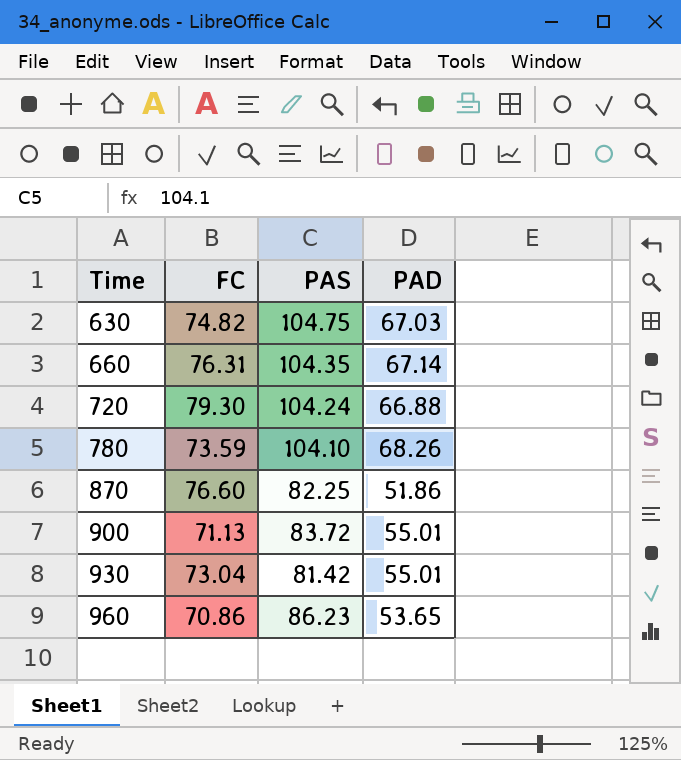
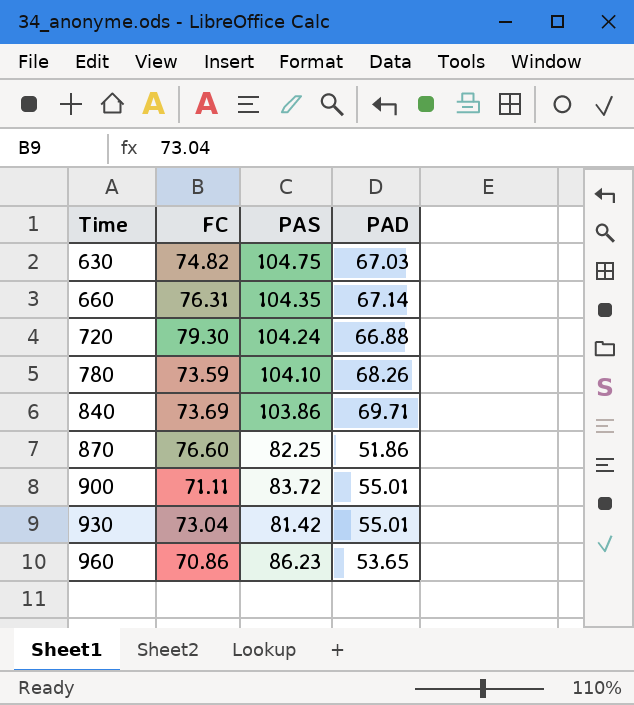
row 840: none -> 73.69 | 103.86 | 69.71
900 | FC: 71.13 -> 71.11

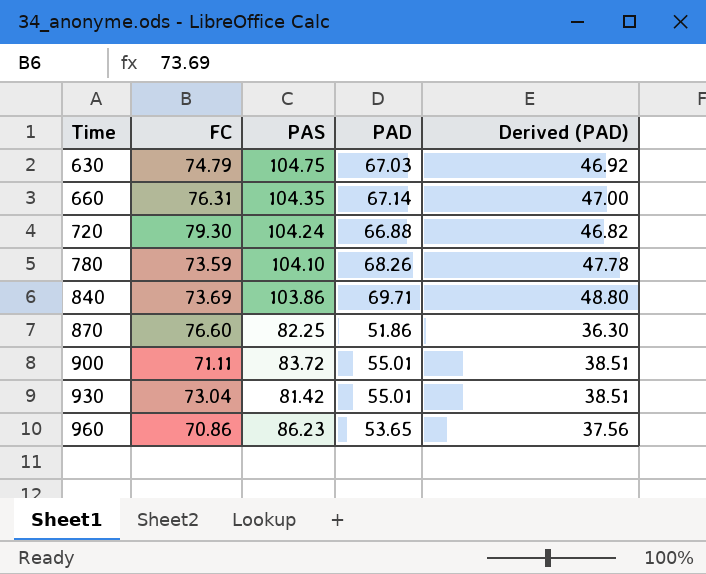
column Derived (PAD) | formula: none -> [PAD] * 0.7
630 | FC: 74.82 -> 74.79

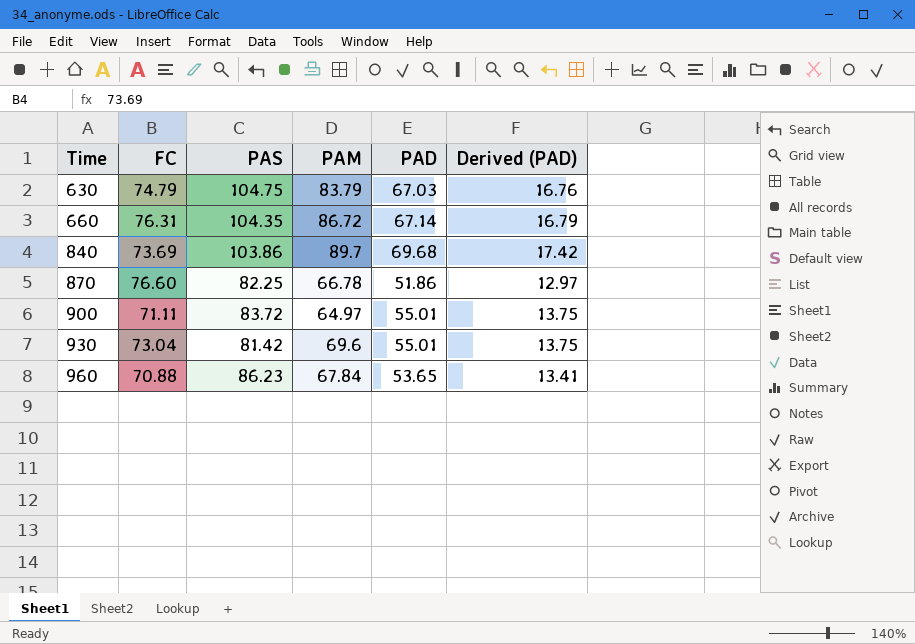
column PAM | position: none -> 4
column Derived (PAD) | formula: [PAD] * 0.7 -> [PAD] * 0.25
row 720: 79.30 | 104.24 | 66.88 | 46.82 -> none
row 780: 73.59 | 104.10 | 68.26 | 47.78 -> none
840 | PAD: 69.71 -> 69.68
960 | FC: 70.86 -> 70.88

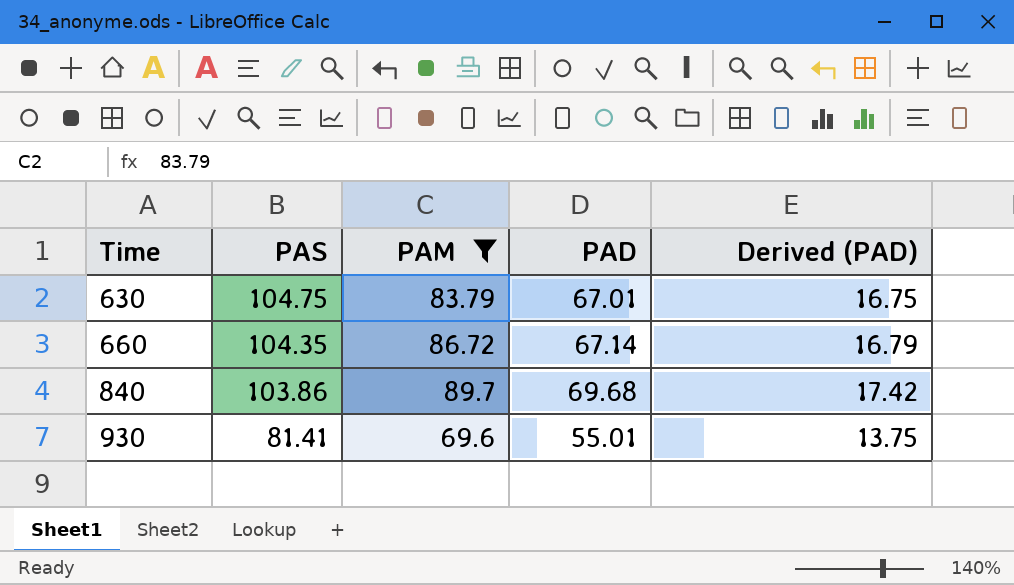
filter: none -> PAM >= 69.6
column FC | position: 2 -> none
630 | PAD: 67.03 -> 67.01
630 | Derived (PAD): 16.76 -> 16.75
930 | PAS: 81.42 -> 81.41

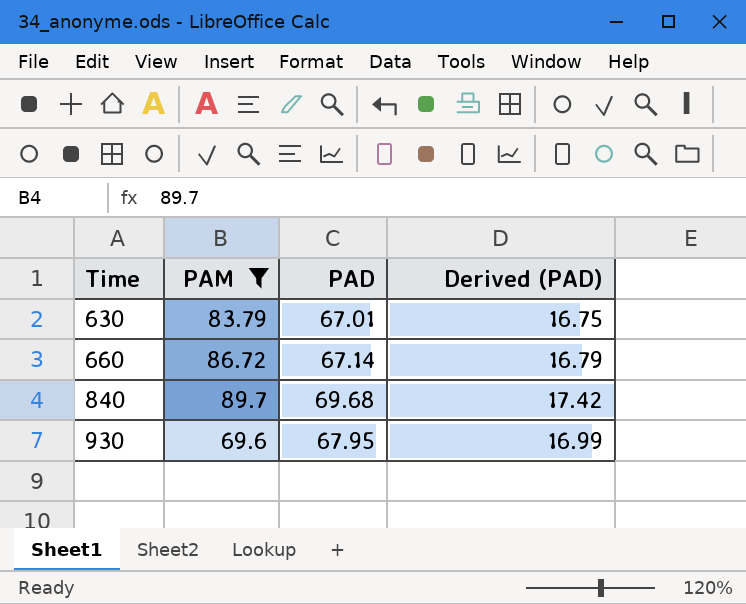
column PAS | position: 2 -> none
930 | PAD: 55.01 -> 67.95
930 | Derived (PAD): 13.75 -> 16.99

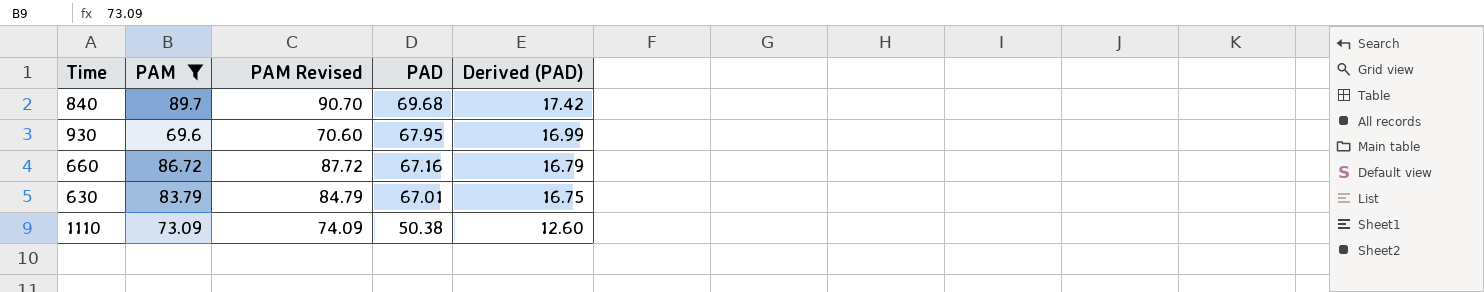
row order: Time ascending -> PAD descending
column PAM Revised | formula: none -> [PAM] + 1
660 | PAD: 67.14 -> 67.16
row 1110: none -> 73.09 | 74.09 | 50.38 | 12.60

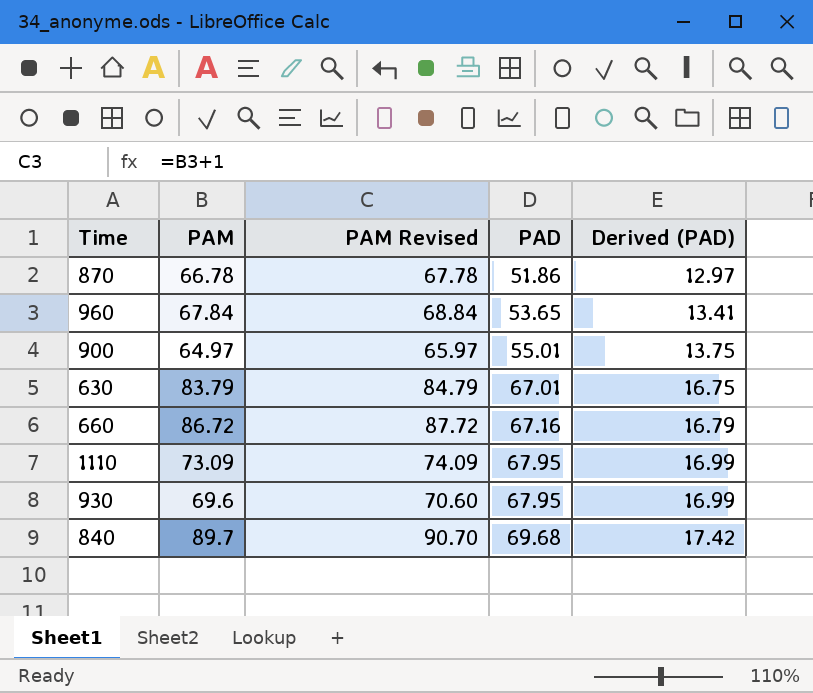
filter: PAM >= 69.6 -> none
row order: PAD descending -> PAD ascending
1110 | PAD: 50.38 -> 67.95
1110 | Derived (PAD): 12.60 -> 16.99

